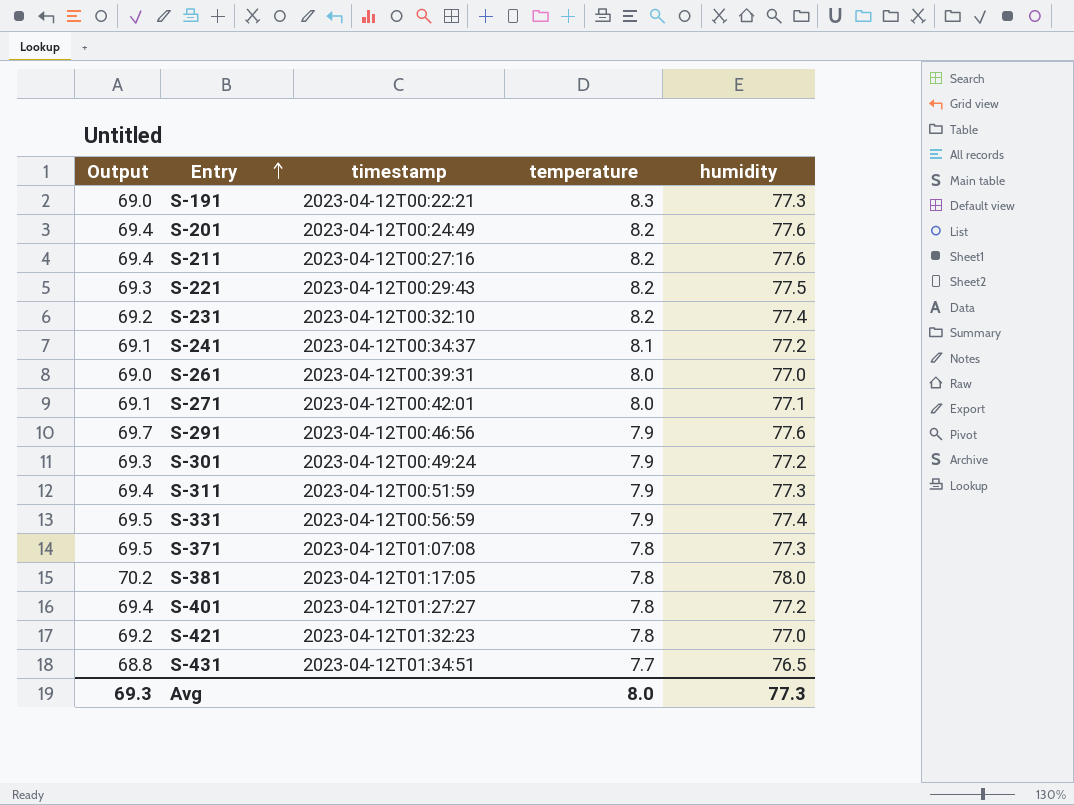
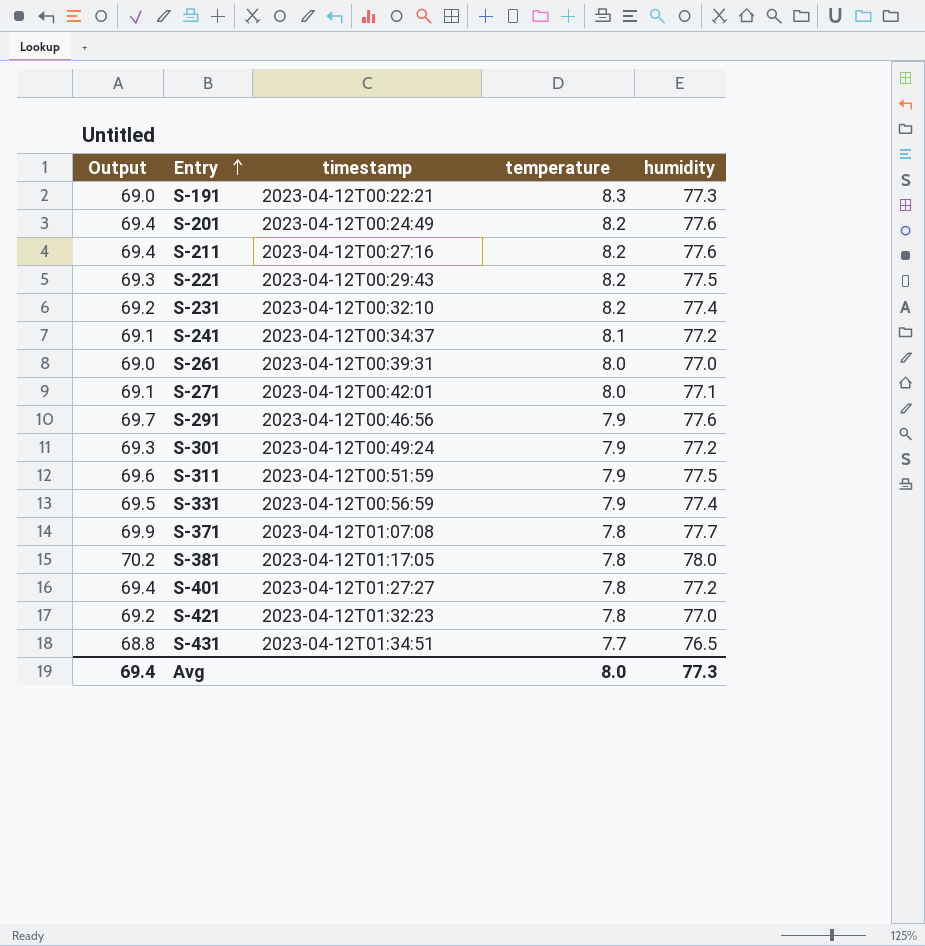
S-311 | Output: 69.4 -> 69.6
S-311 | humidity: 77.3 -> 77.5
S-371 | Output: 69.5 -> 69.9
S-371 | humidity: 77.3 -> 77.7
Avg | Output: 69.3 -> 69.4

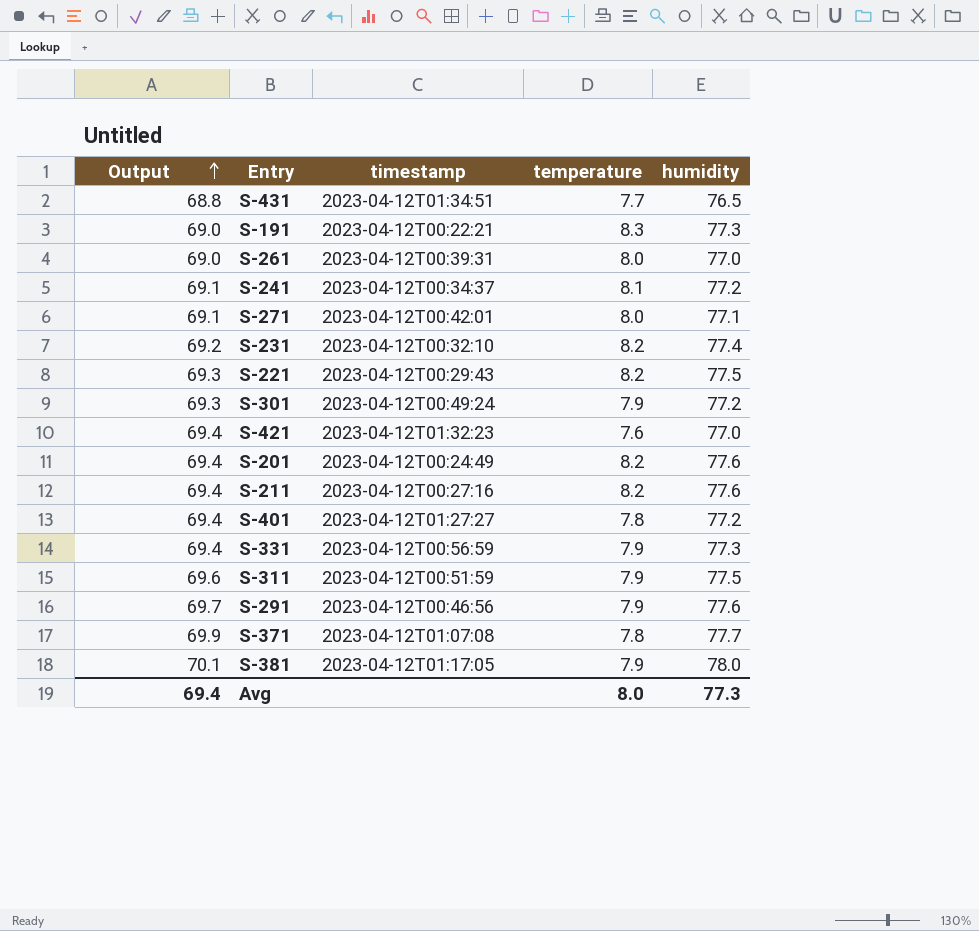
row order: Entry ascending -> Output ascending
S-421 | Output: 69.2 -> 69.4
S-421 | temperature: 7.8 -> 7.6
S-331 | Output: 69.5 -> 69.4
S-331 | humidity: 77.4 -> 77.3
S-381 | Output: 70.2 -> 70.1
S-381 | temperature: 7.8 -> 7.9

